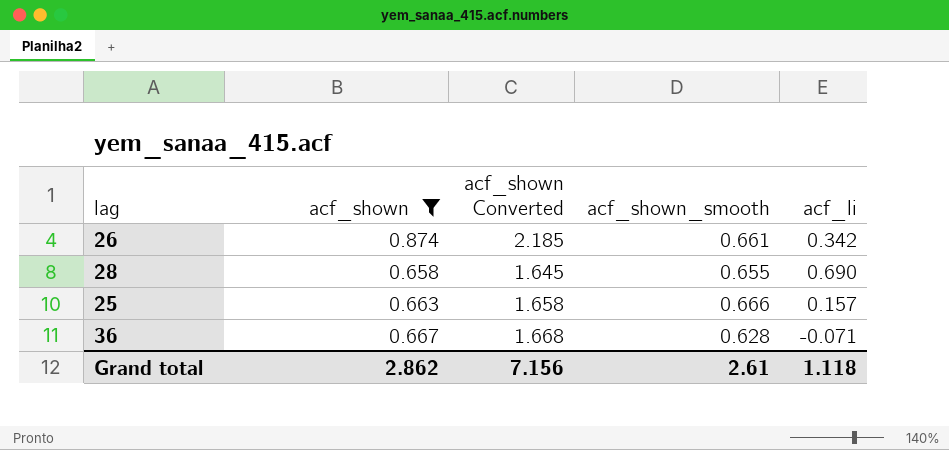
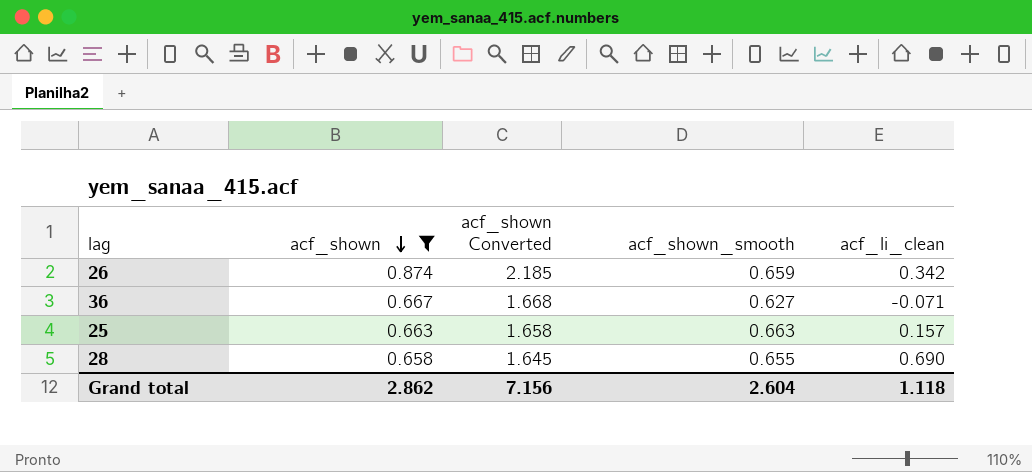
row order: none -> acf_shown descending
column name: acf_li -> acf_li_clean
26 | acf_shown_smooth: 0.661 -> 0.659
36 | acf_shown_smooth: 0.628 -> 0.627
25 | acf_shown_smooth: 0.666 -> 0.663
Grand total | acf_shown_smooth: 2.61 -> 2.604

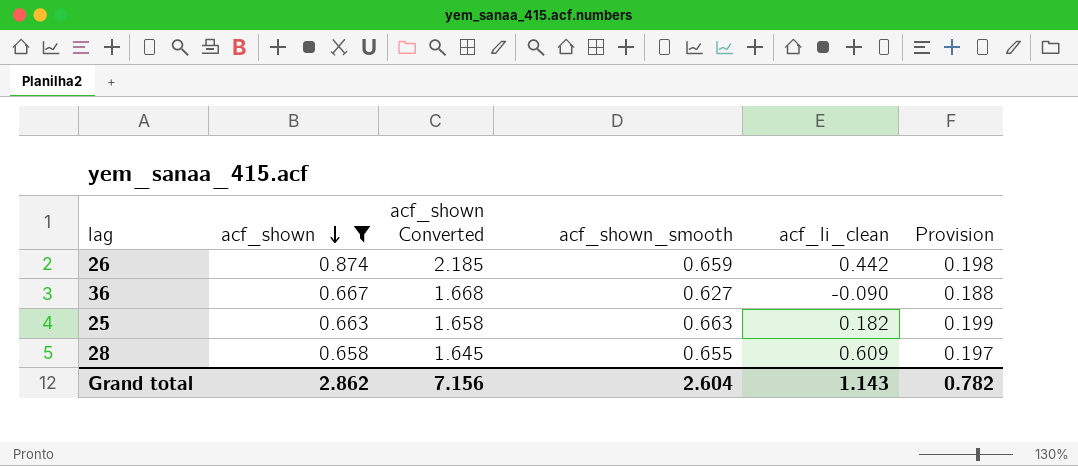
column Provision | formula: none -> [acf_shown_smooth] * 0.3
26 | acf_li_clean: 0.342 -> 0.442
36 | acf_li_clean: -0.071 -> -0.090
25 | acf_li_clean: 0.157 -> 0.182
28 | acf_li_clean: 0.690 -> 0.609
Grand total | acf_li_clean: 1.118 -> 1.143

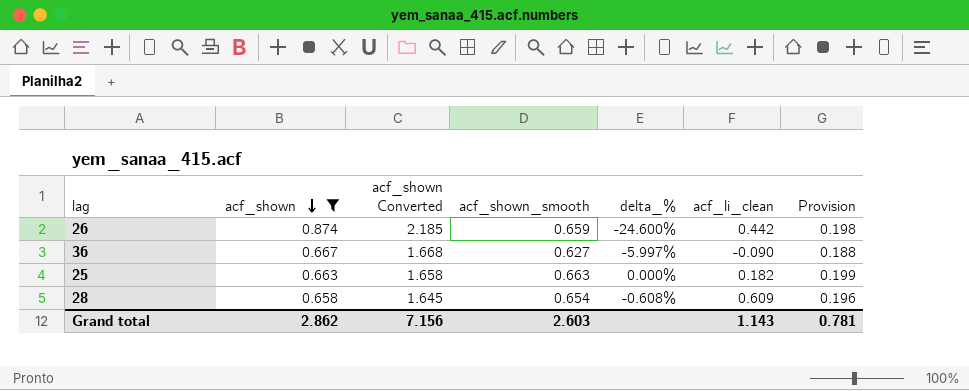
column delta_% | formula: none -> ([acf_shown_smooth] - [acf_shown]) / [acf_shown]
28 | acf_shown_smooth: 0.655 -> 0.654
28 | Provision: 0.197 -> 0.196
Grand total | acf_shown_smooth: 2.604 -> 2.603
Grand total | Provision: 0.782 -> 0.781

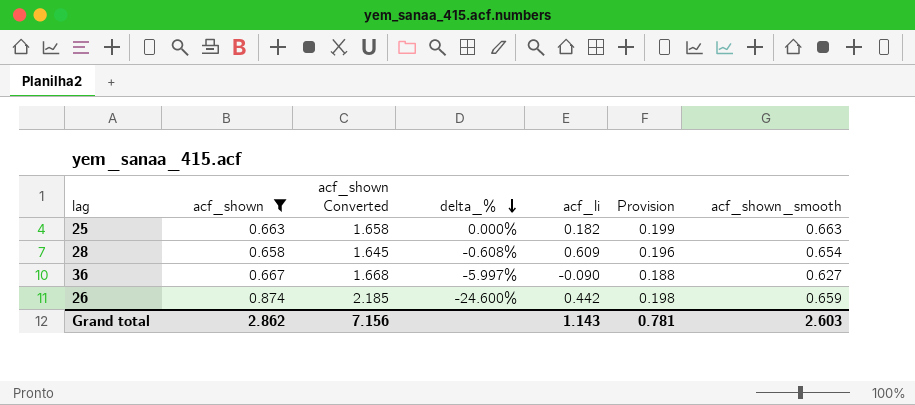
row order: acf_shown descending -> delta_% descending
column name: acf_li_clean -> acf_li
column acf_shown_smooth | position: 4 -> 7

